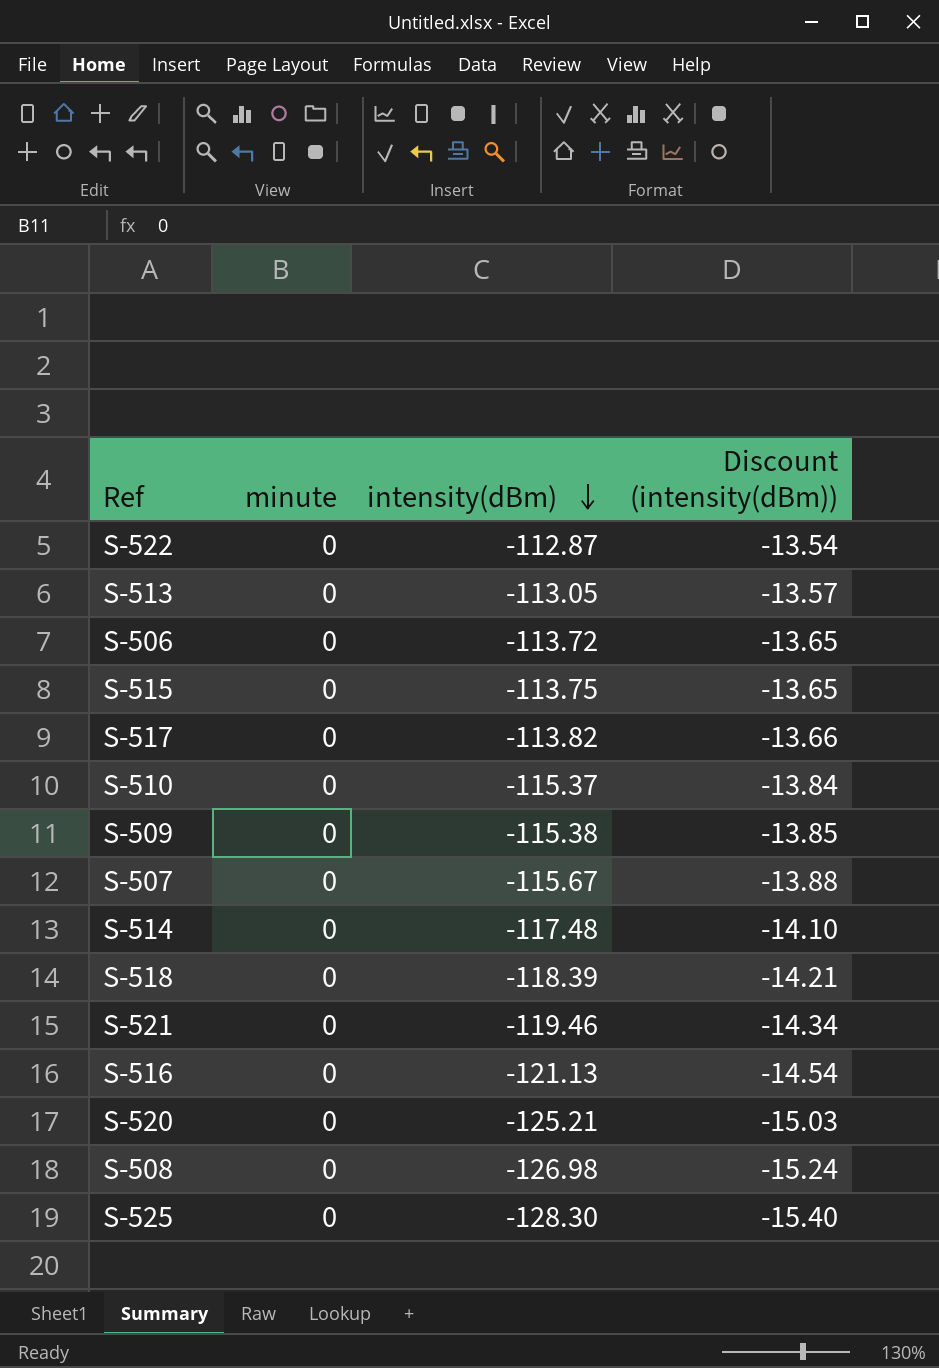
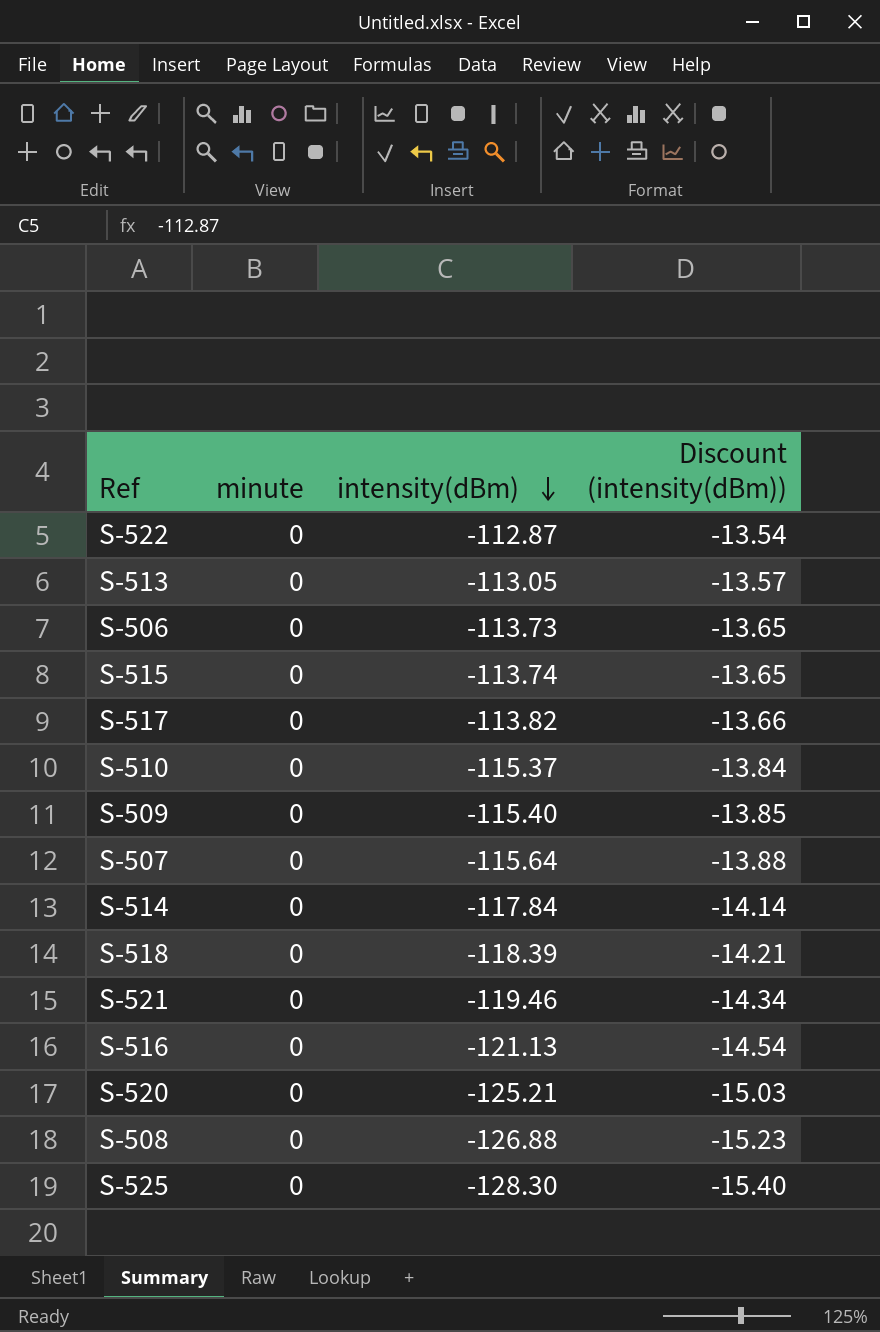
S-506 | intensity(dBm): -113.72 -> -113.73
S-515 | intensity(dBm): -113.75 -> -113.74
S-509 | intensity(dBm): -115.38 -> -115.40
S-507 | intensity(dBm): -115.67 -> -115.64
S-514 | intensity(dBm): -117.48 -> -117.84
S-514 | Discount (intensity(dBm)): -14.10 -> -14.14
S-508 | intensity(dBm): -126.98 -> -126.88
S-508 | Discount (intensity(dBm)): -15.24 -> -15.23

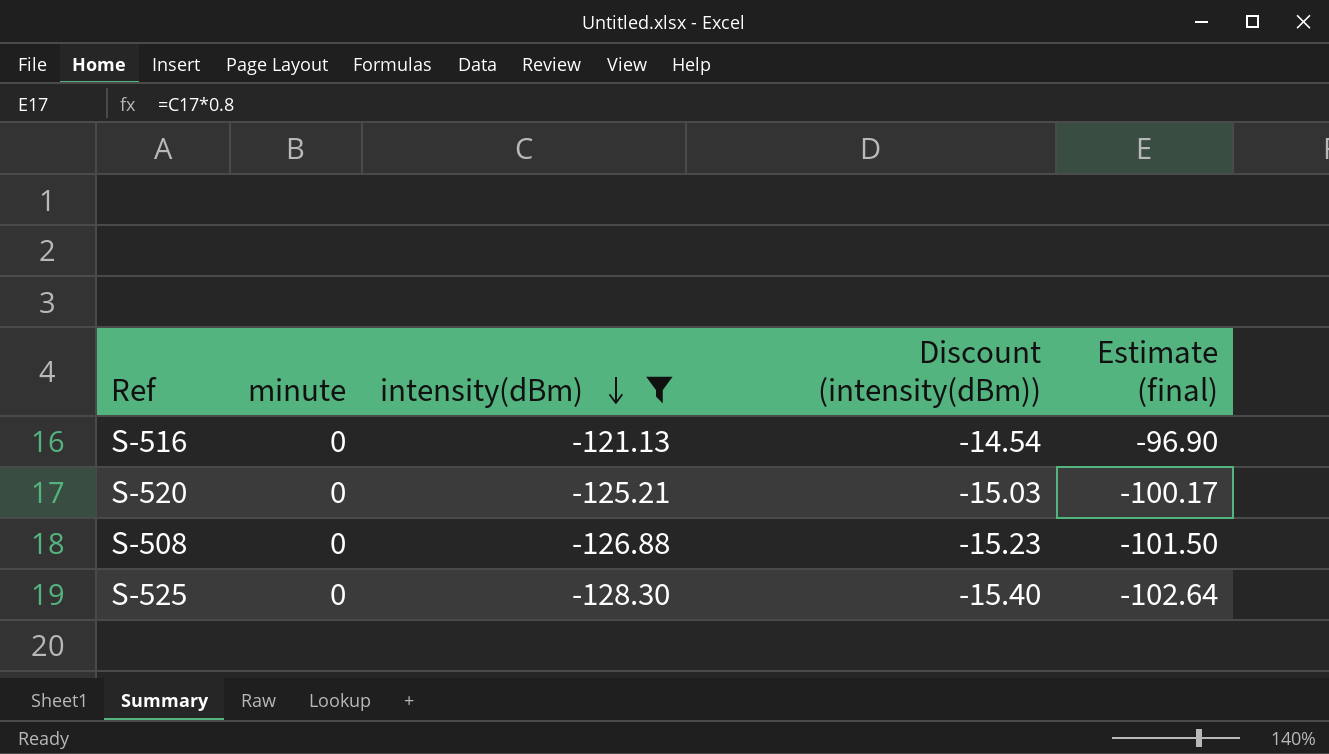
filter: none -> intensity(dBm) <= -121.13
column Estimate (final) | formula: none -> [intensity(dBm)] * 0.8

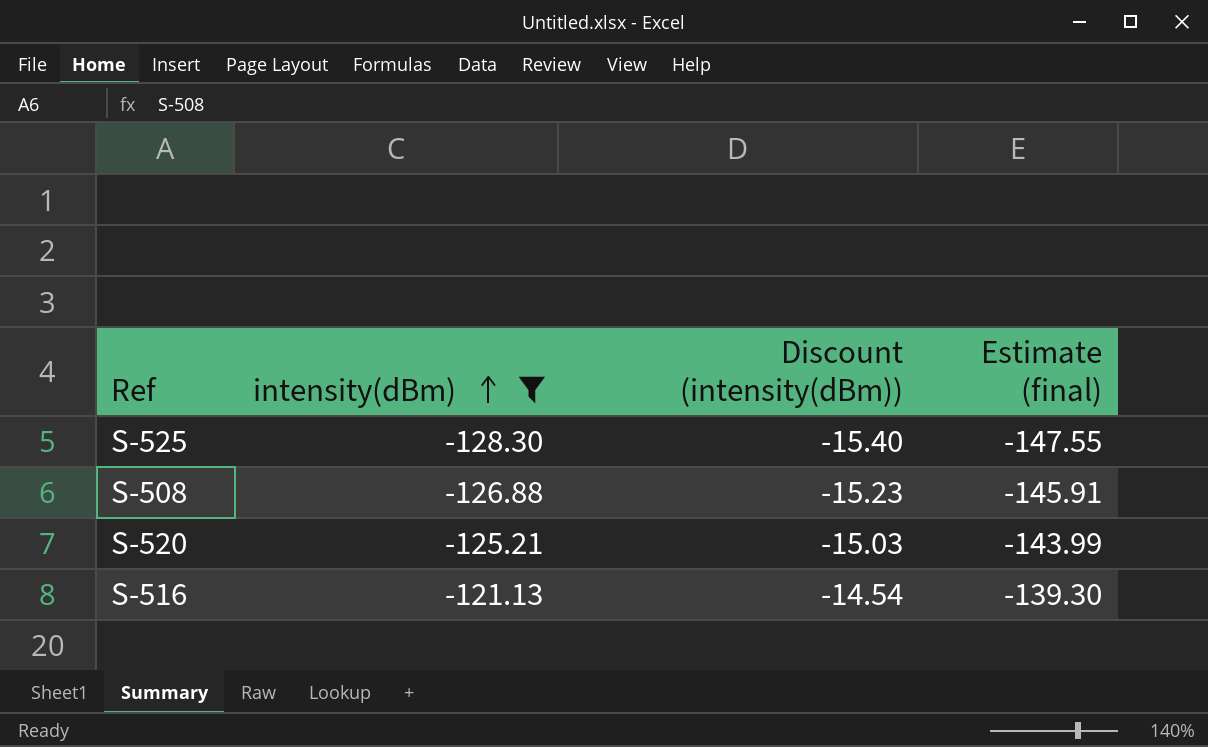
row order: intensity(dBm) descending -> intensity(dBm) ascending
column minute | position: 2 -> none
column Estimate (final) | formula: [intensity(dBm)] * 0.8 -> [intensity(dBm)] * 1.15

